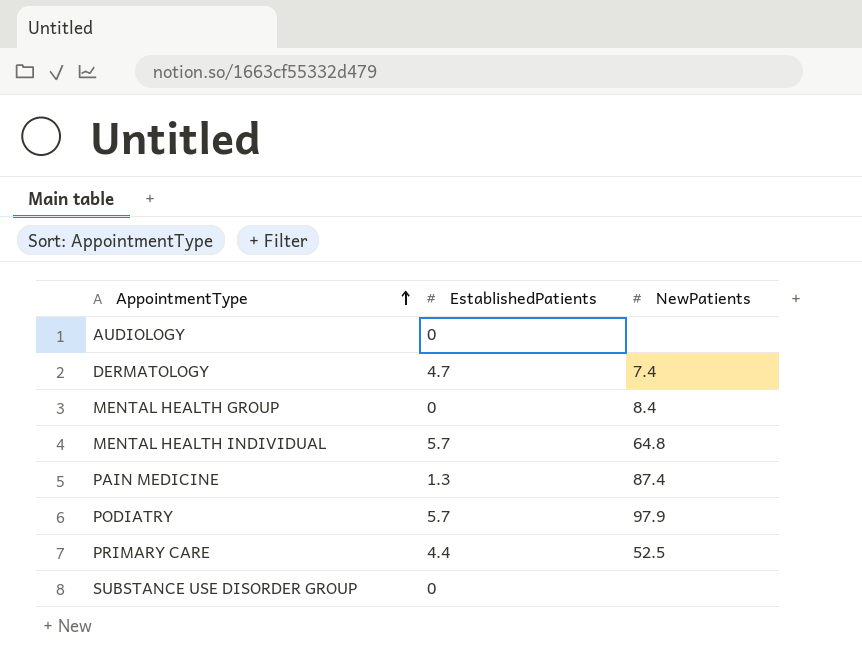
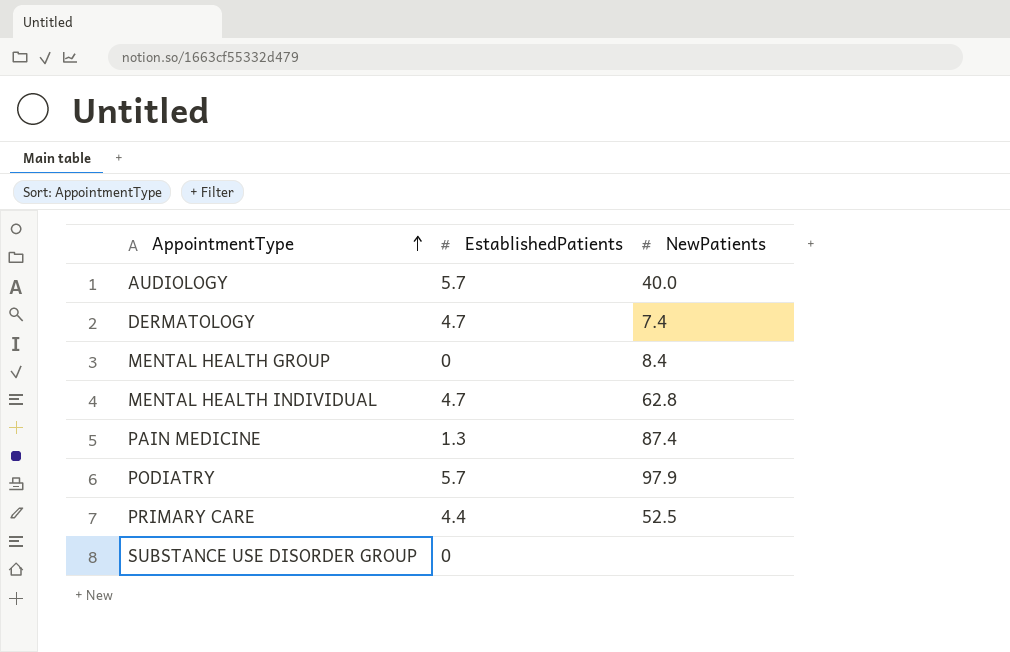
AUDIOLOGY | EstablishedPatients: 0 -> 5.7
AUDIOLOGY | NewPatients: none -> 40.0
MENTAL HEALTH INDIVIDUAL | EstablishedPatients: 5.7 -> 4.7
MENTAL HEALTH INDIVIDUAL | NewPatients: 64.8 -> 62.8

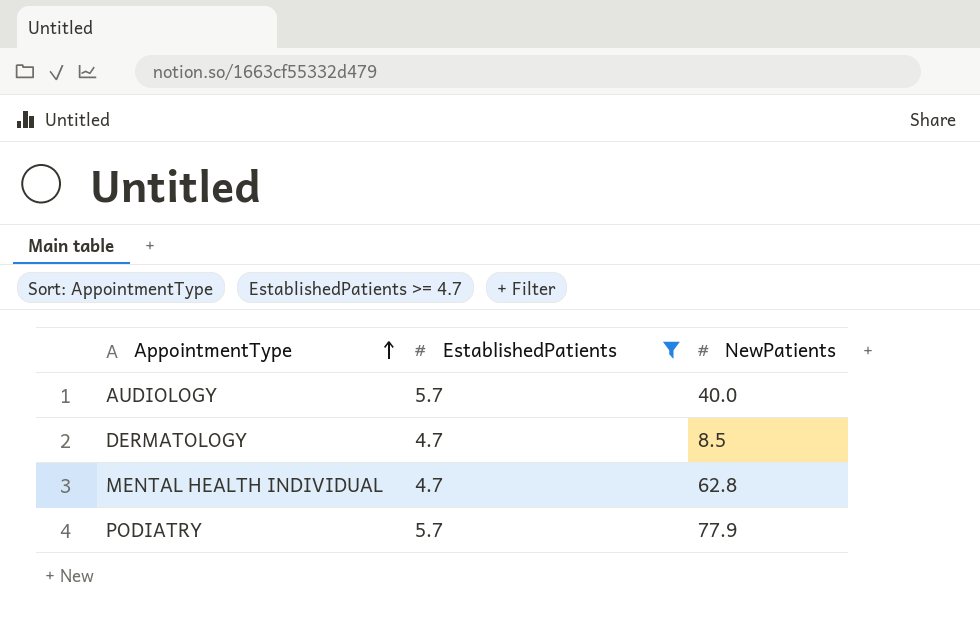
filter: none -> EstablishedPatients >= 4.7
DERMATOLOGY | NewPatients: 7.4 -> 8.5
PODIATRY | NewPatients: 97.9 -> 77.9

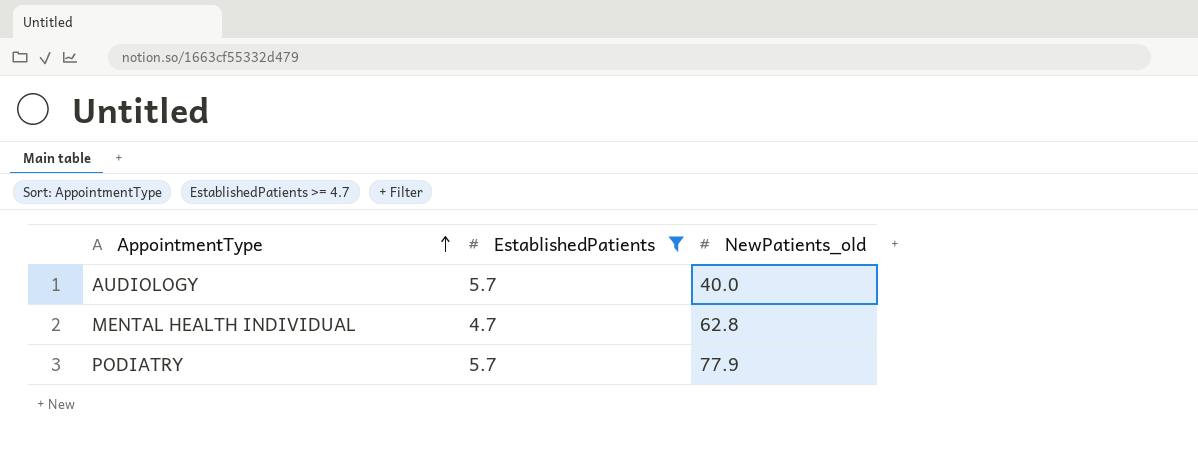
column name: NewPatients -> NewPatients_old
row DERMATOLOGY: 4.7 | 8.5 -> none

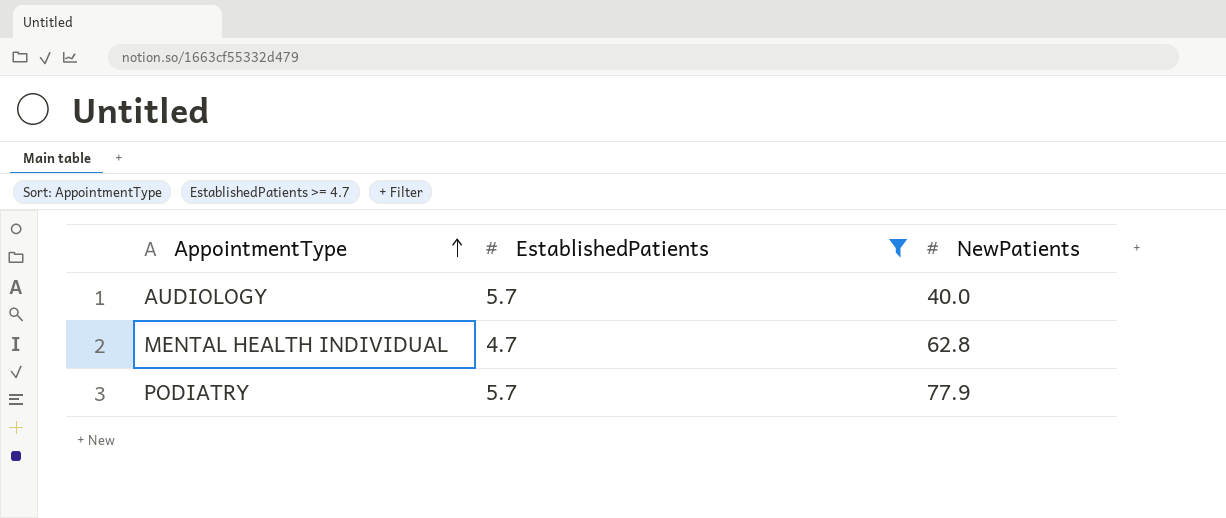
column name: NewPatients_old -> NewPatients

